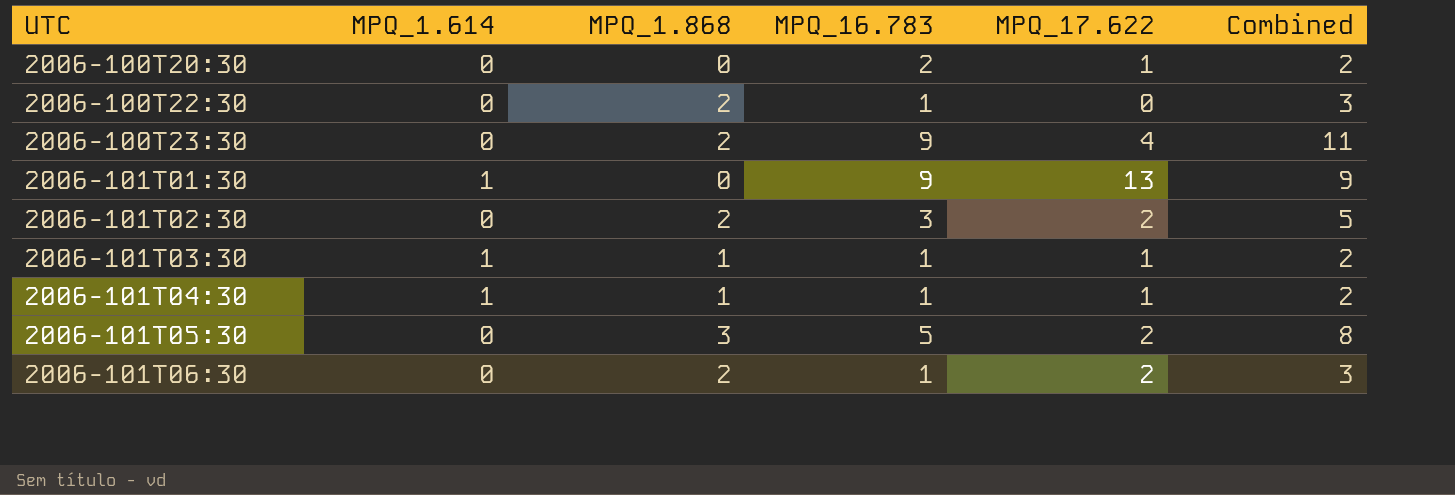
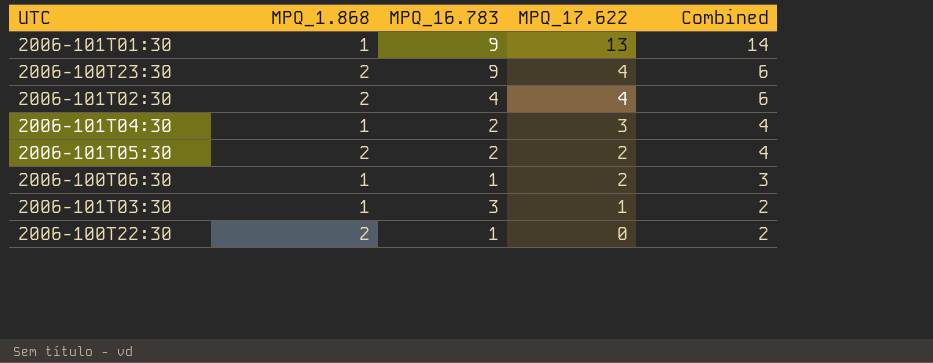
row order: UTC ascending -> MPQ_17.622 descending
column MPQ_1.614 | position: 2 -> none
column Combined | formula: [MPQ_1.868] + [MPQ_16.783] -> [MPQ_1.868] + [MPQ_17.622]
row 2006-100T20:30: 0 | 0 | 2 | 1 | 2 -> none
row 2006-101T06:30: 0 | 2 | 1 | 2 | 3 -> none
2006-101T01:30 | MPQ_1.868: 0 -> 1
2006-101T02:30 | MPQ_16.783: 3 -> 4
2006-101T02:30 | MPQ_17.622: 2 -> 4
2006-101T04:30 | MPQ_16.783: 1 -> 2
2006-101T04:30 | MPQ_17.622: 1 -> 3
2006-101T05:30 | MPQ_1.868: 3 -> 2
2006-101T05:30 | MPQ_16.783: 5 -> 2
row 2006-100T06:30: none -> 1 | 1 | 2 | 3
2006-101T03:30 | MPQ_16.783: 1 -> 3

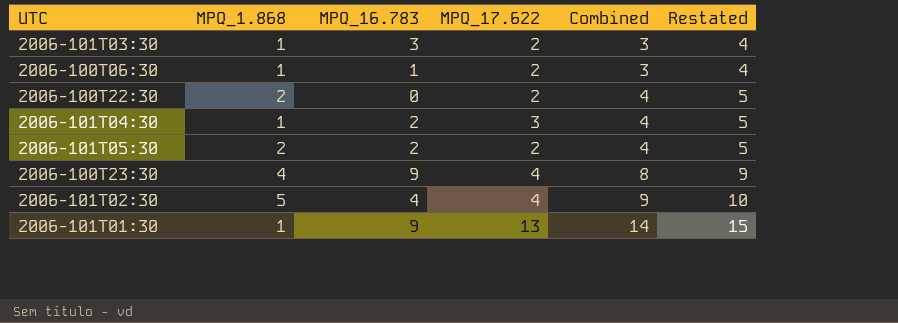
row order: MPQ_17.622 descending -> Combined ascending
column Restated | formula: none -> [Combined] + 1
2006-101T03:30 | MPQ_17.622: 1 -> 2
2006-101T03:30 | Combined: 2 -> 3
2006-100T22:30 | MPQ_16.783: 1 -> 0
2006-100T22:30 | MPQ_17.622: 0 -> 2
2006-100T22:30 | Combined: 2 -> 4
2006-100T23:30 | MPQ_1.868: 2 -> 4
2006-100T23:30 | Combined: 6 -> 8
2006-101T02:30 | MPQ_1.868: 2 -> 5
2006-101T02:30 | Combined: 6 -> 9

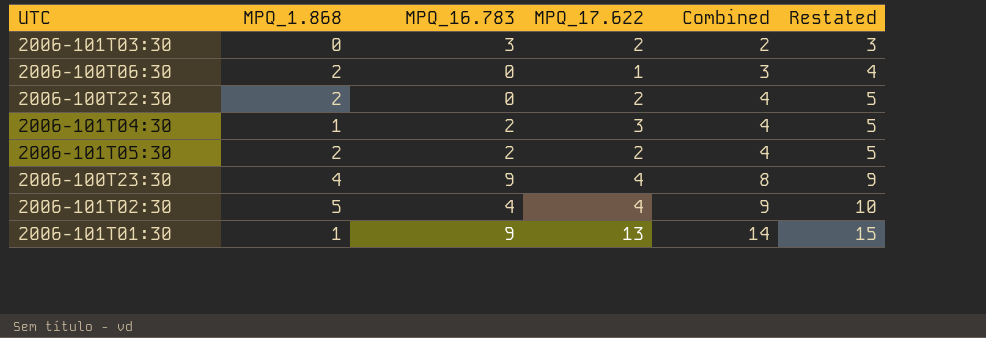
2006-101T03:30 | MPQ_1.868: 1 -> 0
2006-101T03:30 | Combined: 3 -> 2
2006-101T03:30 | Restated: 4 -> 3
2006-100T06:30 | MPQ_1.868: 1 -> 2
2006-100T06:30 | MPQ_16.783: 1 -> 0
2006-100T06:30 | MPQ_17.622: 2 -> 1

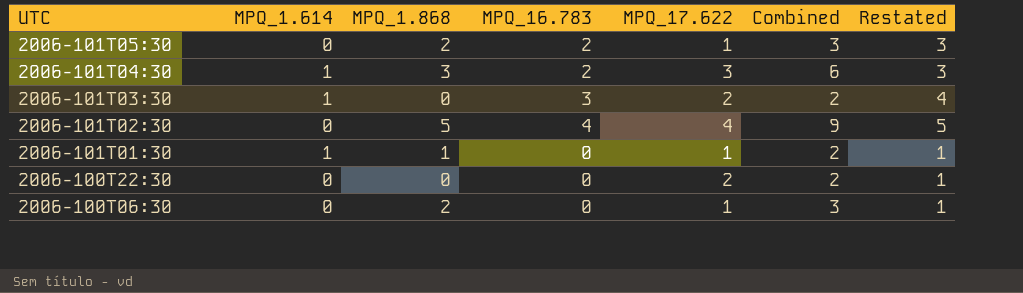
row order: Combined ascending -> UTC descending
column MPQ_1.614 | position: none -> 2
column Restated | formula: [Combined] + 1 -> [MPQ_16.783] + 1
row 2006-100T23:30: 4 | 9 | 4 | 8 | 9 -> none
2006-101T05:30 | MPQ_17.622: 2 -> 1
2006-101T05:30 | Combined: 4 -> 3
2006-101T04:30 | MPQ_1.868: 1 -> 3
2006-101T04:30 | Combined: 4 -> 6
2006-101T01:30 | MPQ_16.783: 9 -> 0
2006-101T01:30 | MPQ_17.622: 13 -> 1
2006-101T01:30 | Combined: 14 -> 2
2006-100T22:30 | MPQ_1.868: 2 -> 0
2006-100T22:30 | Combined: 4 -> 2

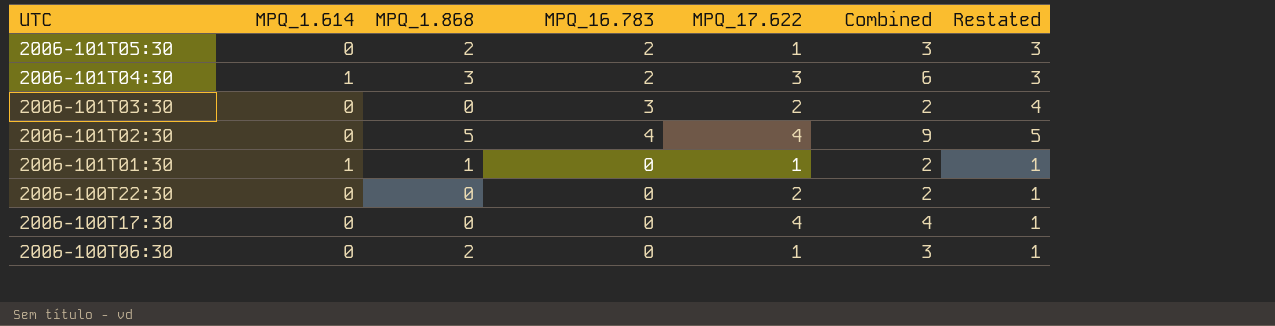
2006-101T03:30 | MPQ_1.614: 1 -> 0
row 2006-100T17:30: none -> 0 | 0 | 0 | 4 | 4 | 1

